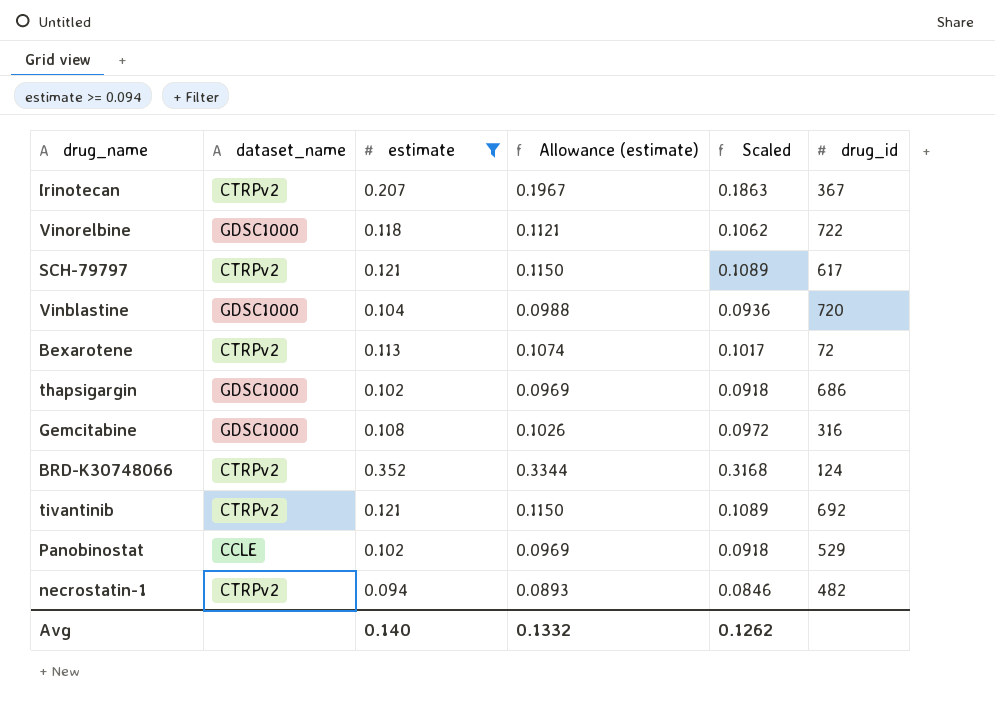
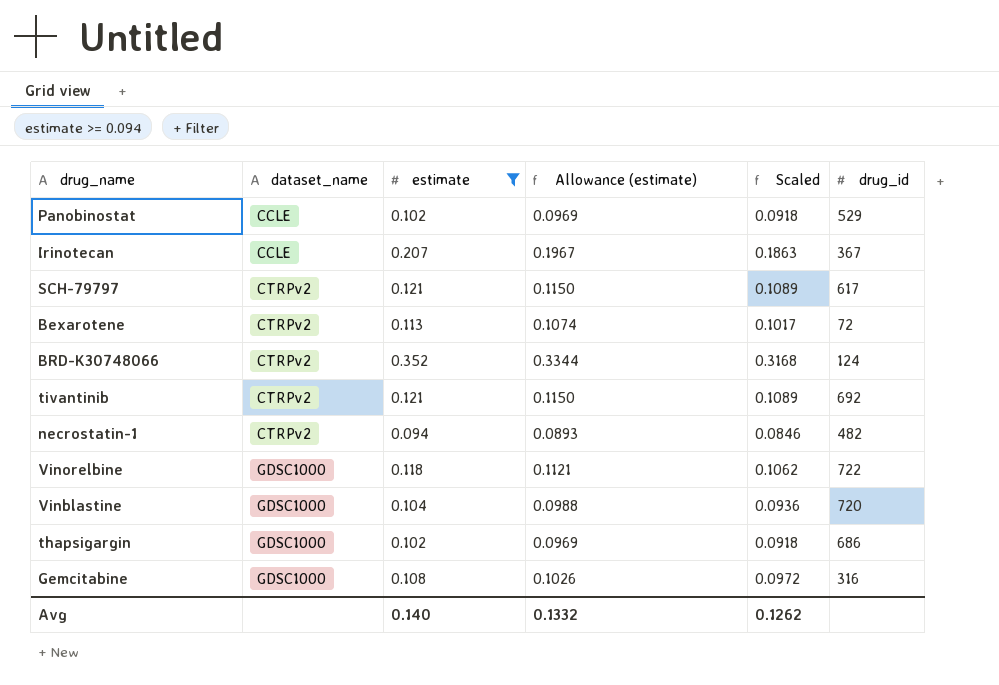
row order: none -> dataset_name ascending
Irinotecan | dataset_name: CTRPv2 -> CCLE

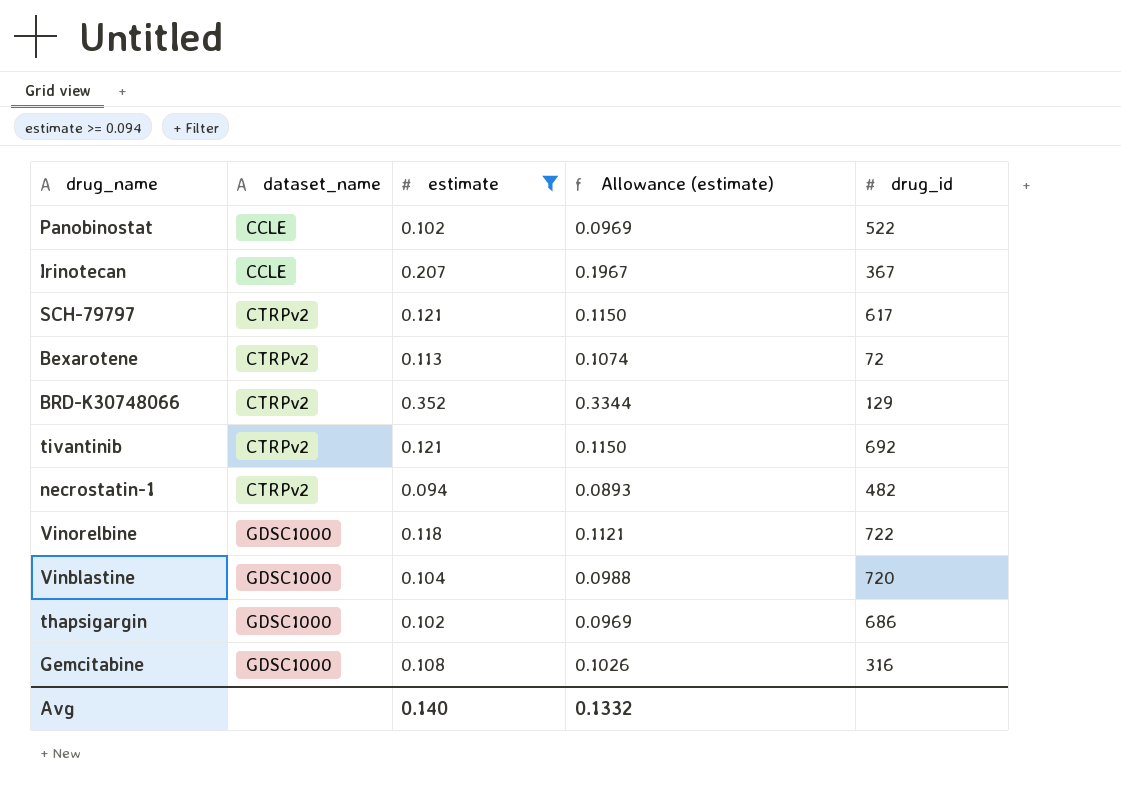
column Scaled | formula: [estimate] * 0.9 -> none
Panobinostat | drug_id: 529 -> 522
BRD-K30748066 | drug_id: 124 -> 129

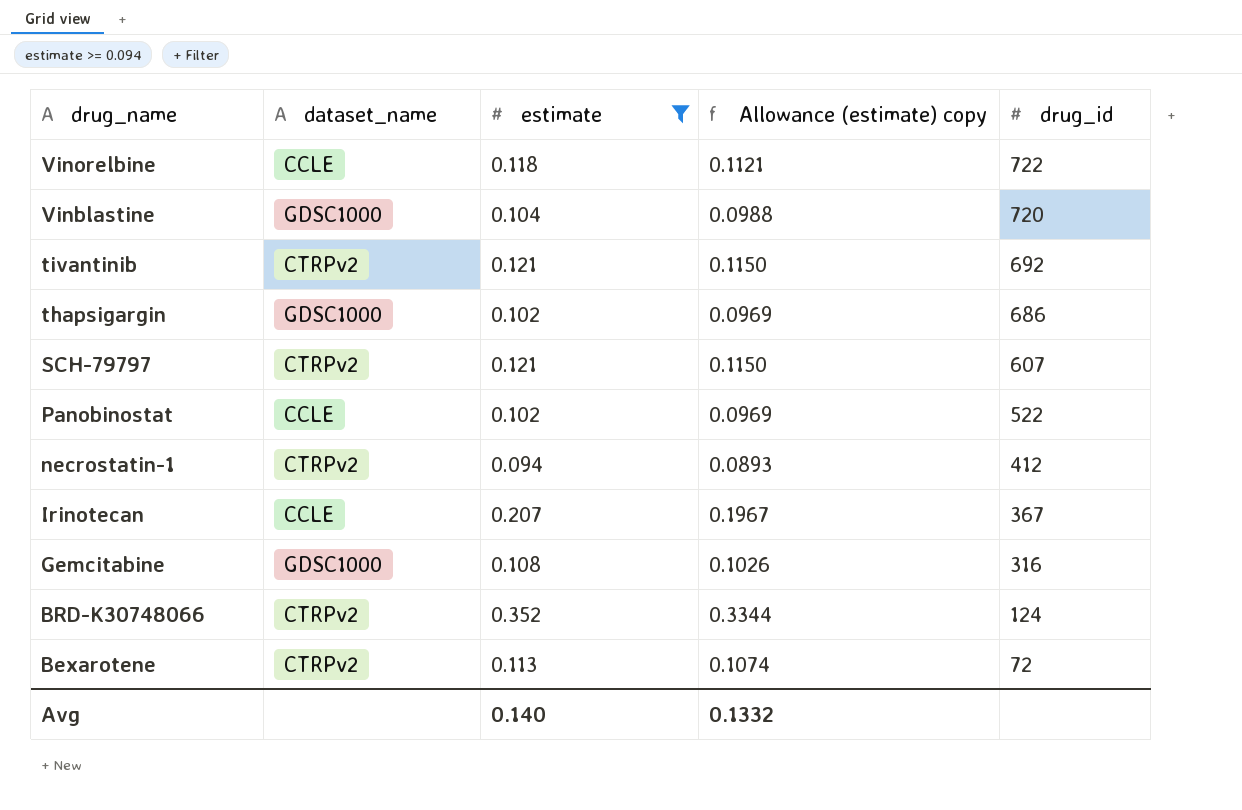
row order: dataset_name ascending -> drug_name descending
column name: Allowance (estimate) -> Allowance (estimate) copy
Vinorelbine | dataset_name: GDSC1000 -> CCLE
SCH-79797 | drug_id: 617 -> 607
necrostatin-1 | drug_id: 482 -> 412
BRD-K30748066 | drug_id: 129 -> 124

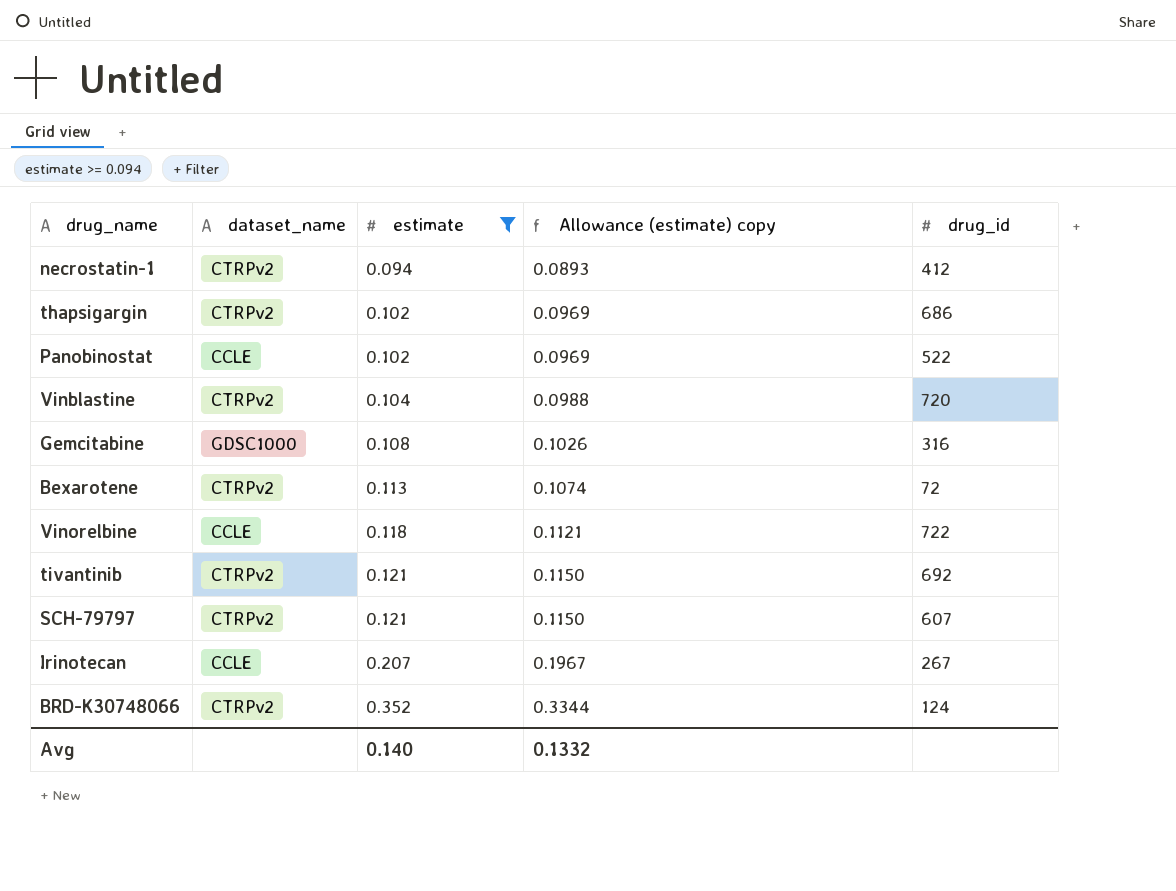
row order: drug_name descending -> estimate ascending
thapsigargin | dataset_name: GDSC1000 -> CTRPv2
Vinblastine | dataset_name: GDSC1000 -> CTRPv2
Irinotecan | drug_id: 367 -> 267

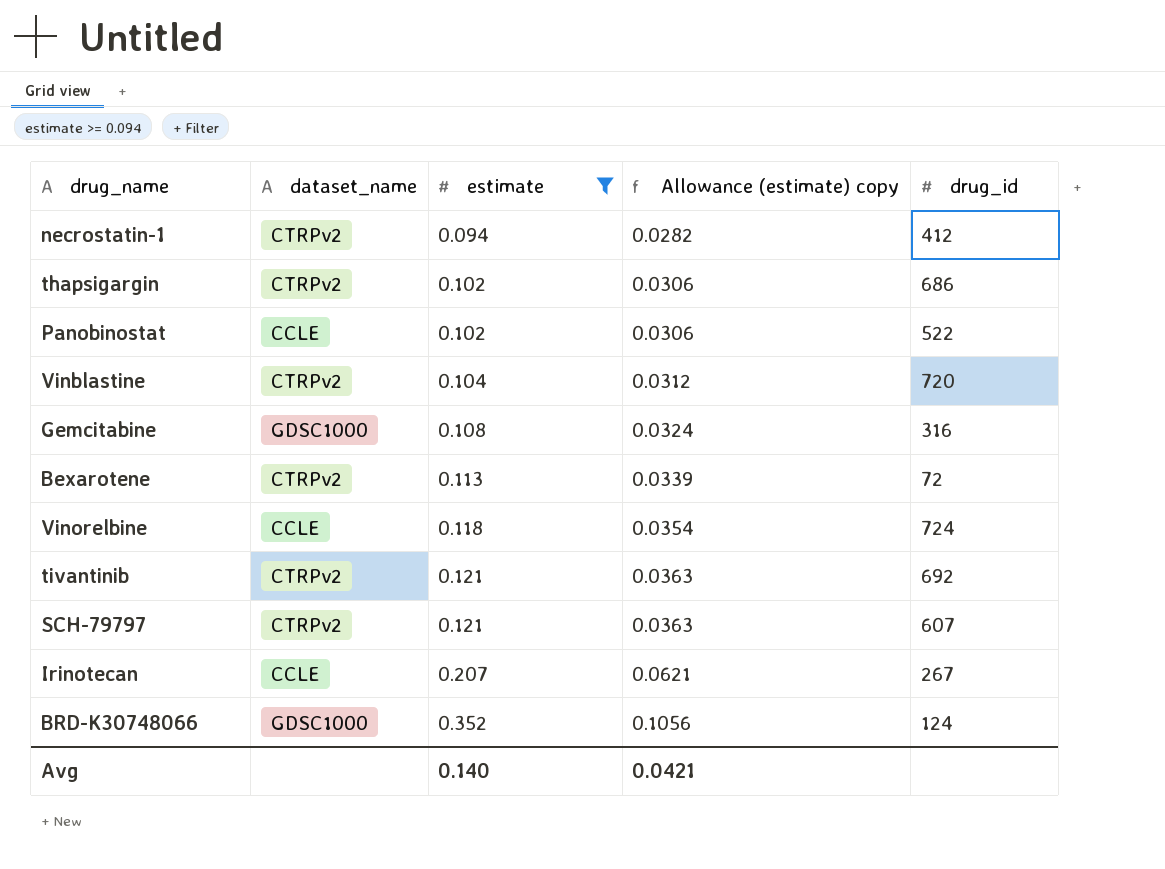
column Allowance (estimate) copy | formula: [estimate] * 0.95 -> [estimate] * 0.3
Vinorelbine | drug_id: 722 -> 724
BRD-K30748066 | dataset_name: CTRPv2 -> GDSC1000
Avg | Allowance (estimate) copy: 0.1332 -> 0.0421

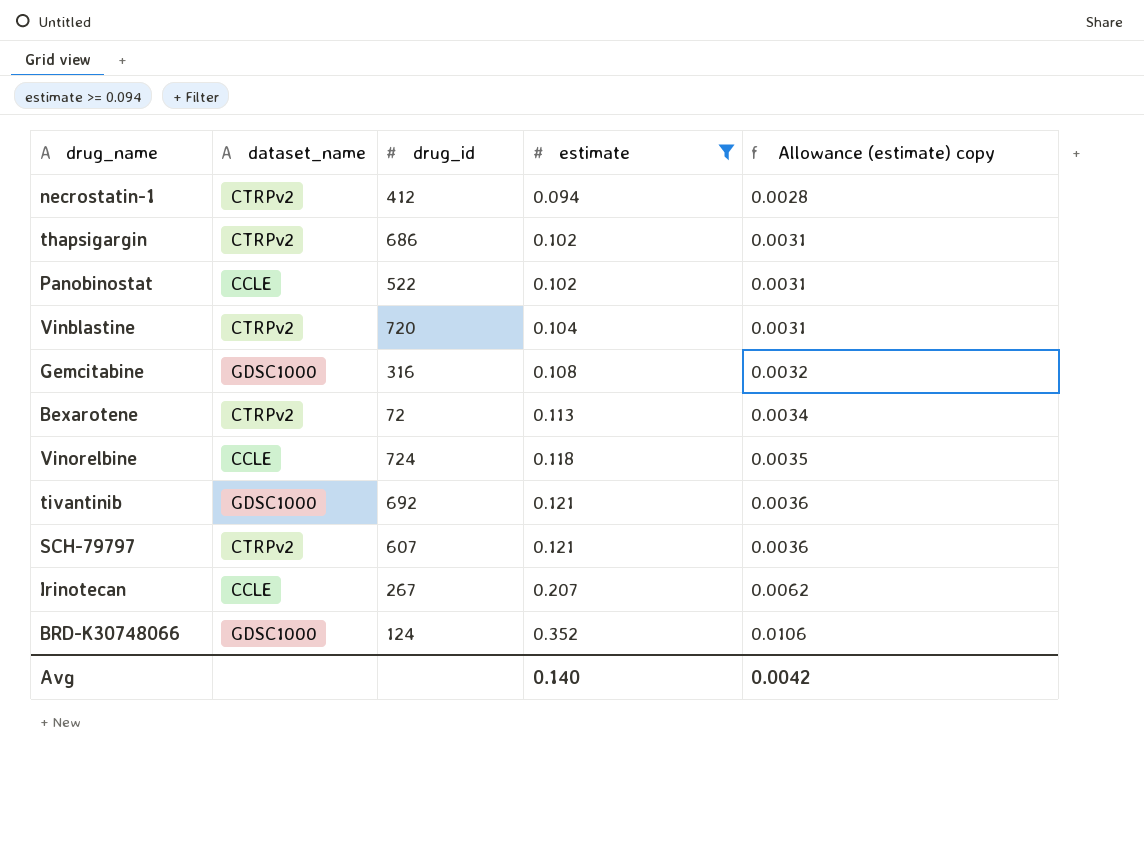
column drug_id | position: 5 -> 3
column Allowance (estimate) copy | formula: [estimate] * 0.3 -> [estimate] * 0.03
tivantinib | dataset_name: CTRPv2 -> GDSC1000
Avg | Allowance (estimate) copy: 0.0421 -> 0.0042

